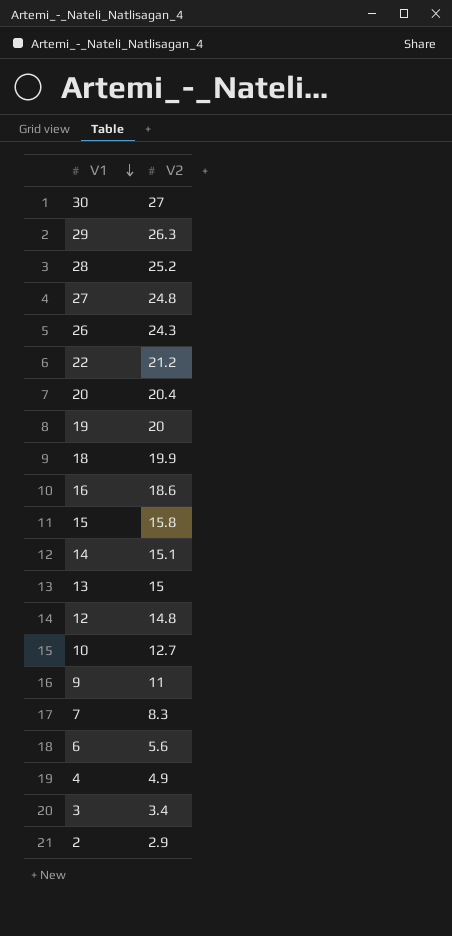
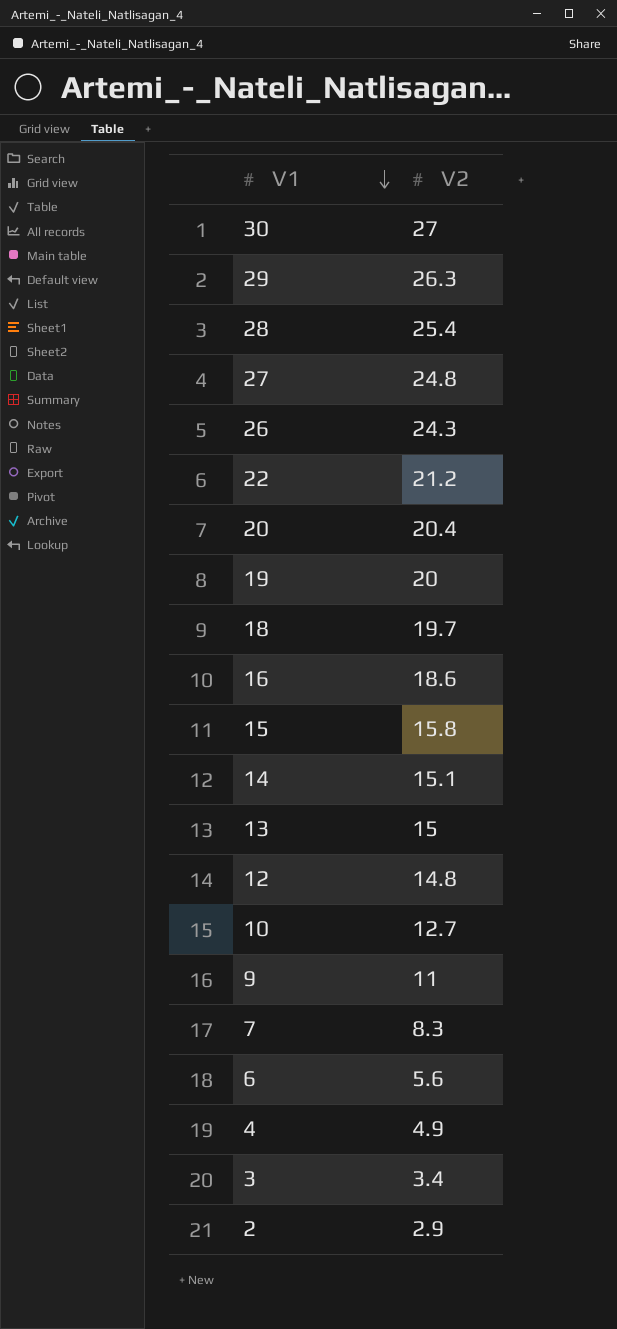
28 | V2: 25.2 -> 25.4
18 | V2: 19.9 -> 19.7

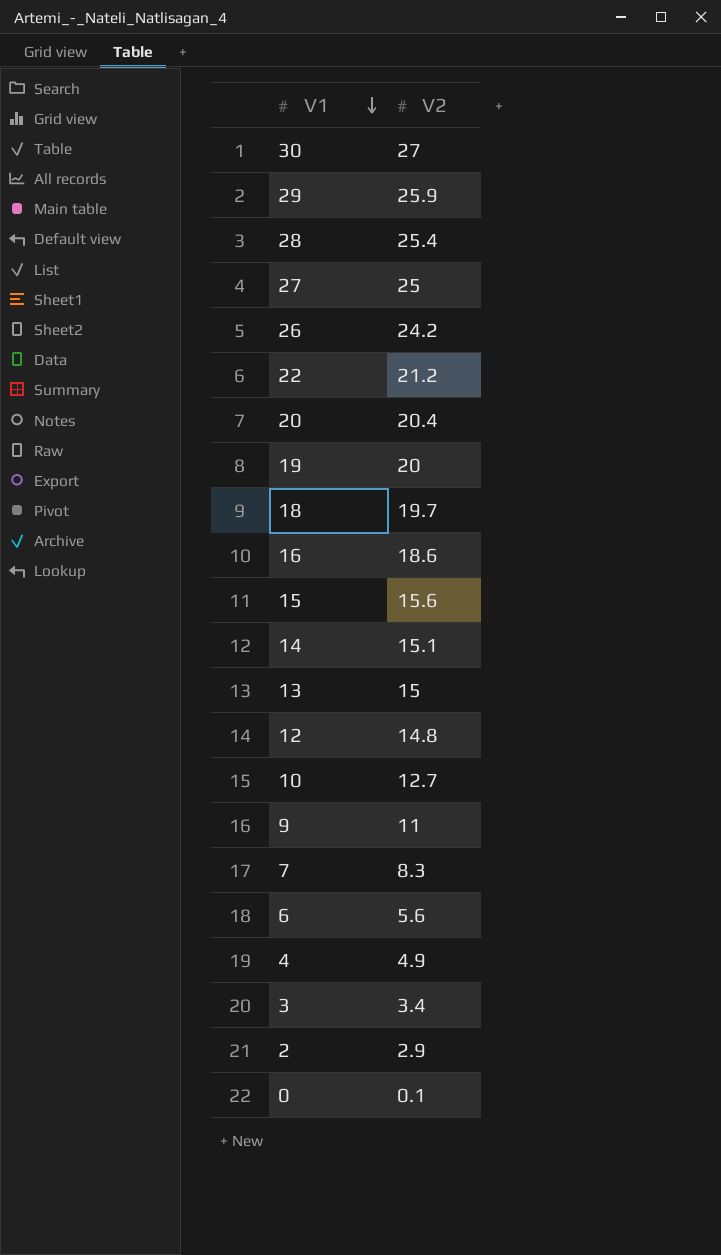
29 | V2: 26.3 -> 25.9
27 | V2: 24.8 -> 25
26 | V2: 24.3 -> 24.2
15 | V2: 15.8 -> 15.6
row 0: none -> 0.1

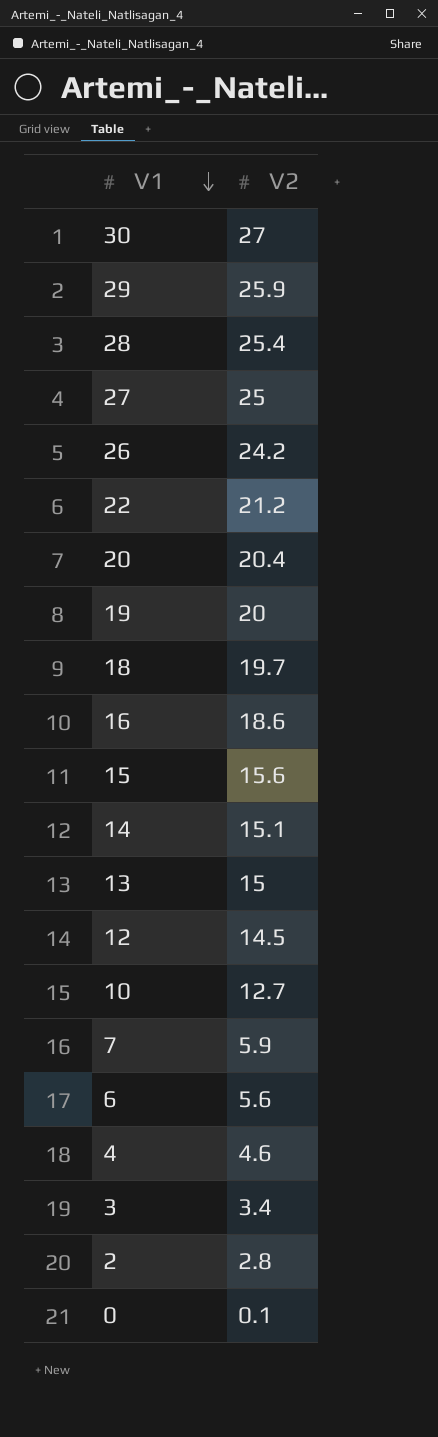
row 9: 11 -> none
12 | V2: 14.8 -> 14.5
7 | V2: 8.3 -> 5.9
4 | V2: 4.9 -> 4.6
2 | V2: 2.9 -> 2.8

